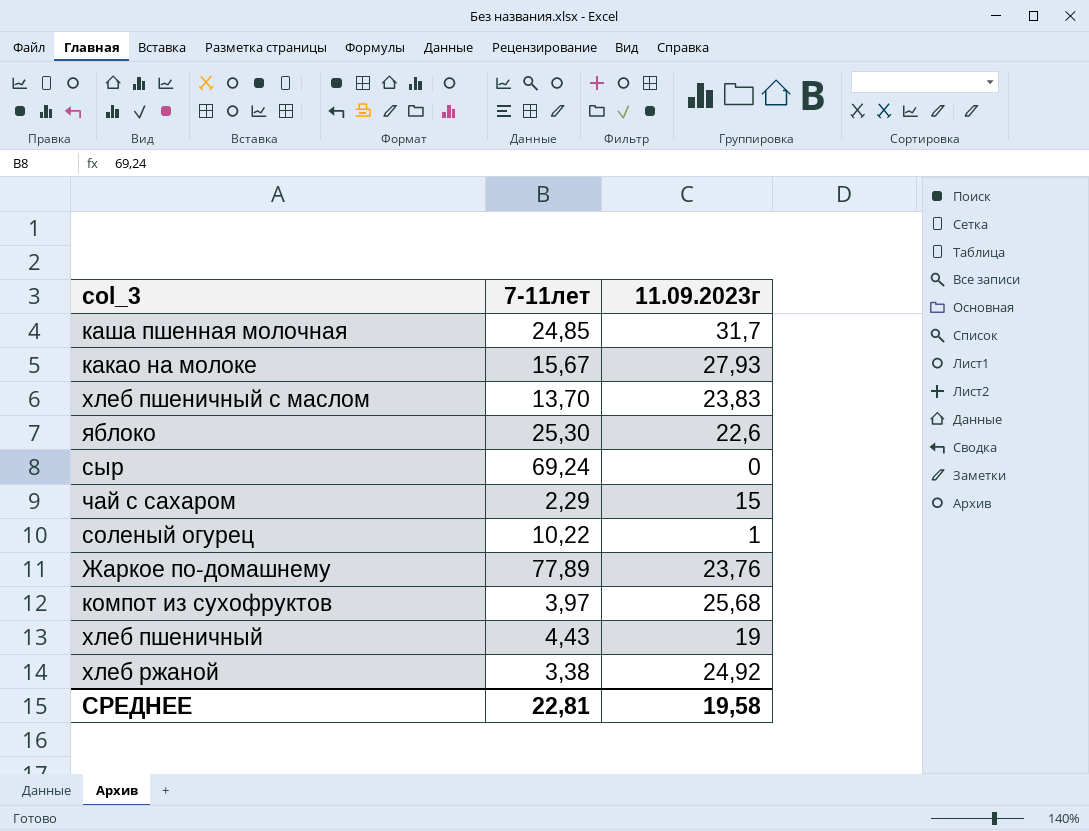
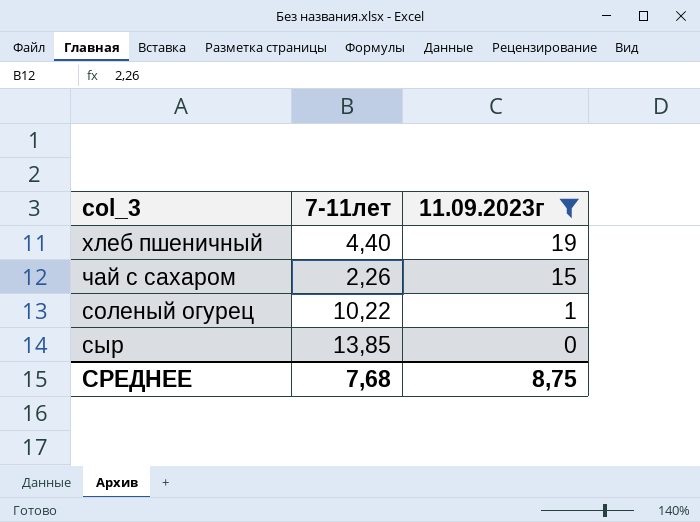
filter: none -> 11.09.2023г <= 19
row order: none -> 11.09.2023г descending
хлеб пшеничный | 7-11лет: 4,43 -> 4,40
чай с сахаром | 7-11лет: 2,29 -> 2,26
сыр | 7-11лет: 69,24 -> 13,85
СРЕДНЕЕ | 7-11лет: 22,81 -> 7,68
СРЕДНЕЕ | 11.09.2023г: 19,58 -> 8,75

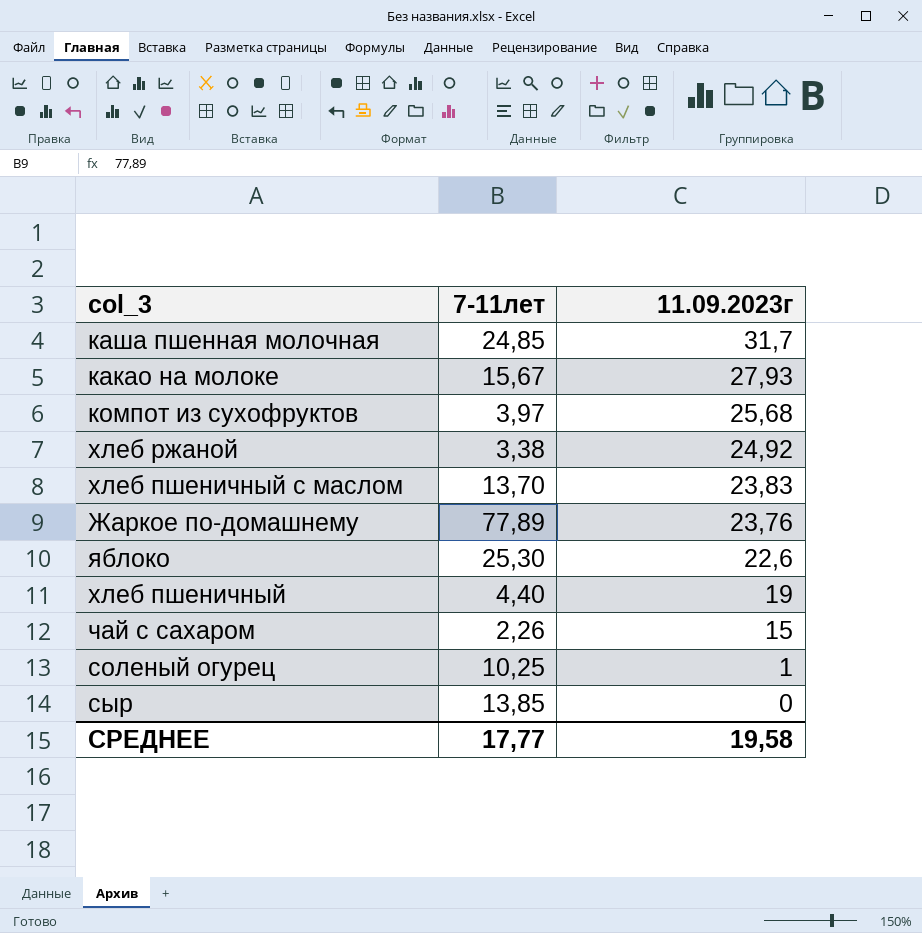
filter: 11.09.2023г <= 19 -> none
соленый огурец | 7-11лет: 10,22 -> 10,25
СРЕДНЕЕ | 7-11лет: 7,68 -> 17,77
СРЕДНЕЕ | 11.09.2023г: 8,75 -> 19,58

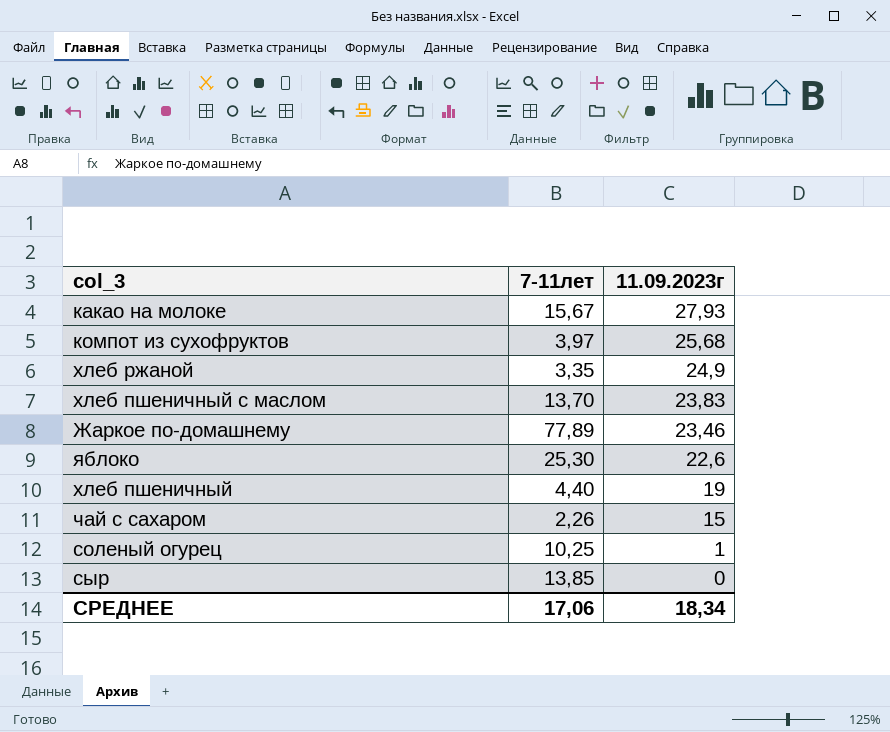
row каша пшенная молочная: 24,85 | 31,7 -> none
хлеб ржаной | 7-11лет: 3,38 -> 3,35
хлеб ржаной | 11.09.2023г: 24,92 -> 24,9
Жаркое по-домашнему | 11.09.2023г: 23,76 -> 23,46
СРЕДНЕЕ | 7-11лет: 17,77 -> 17,06
СРЕДНЕЕ | 11.09.2023г: 19,58 -> 18,34

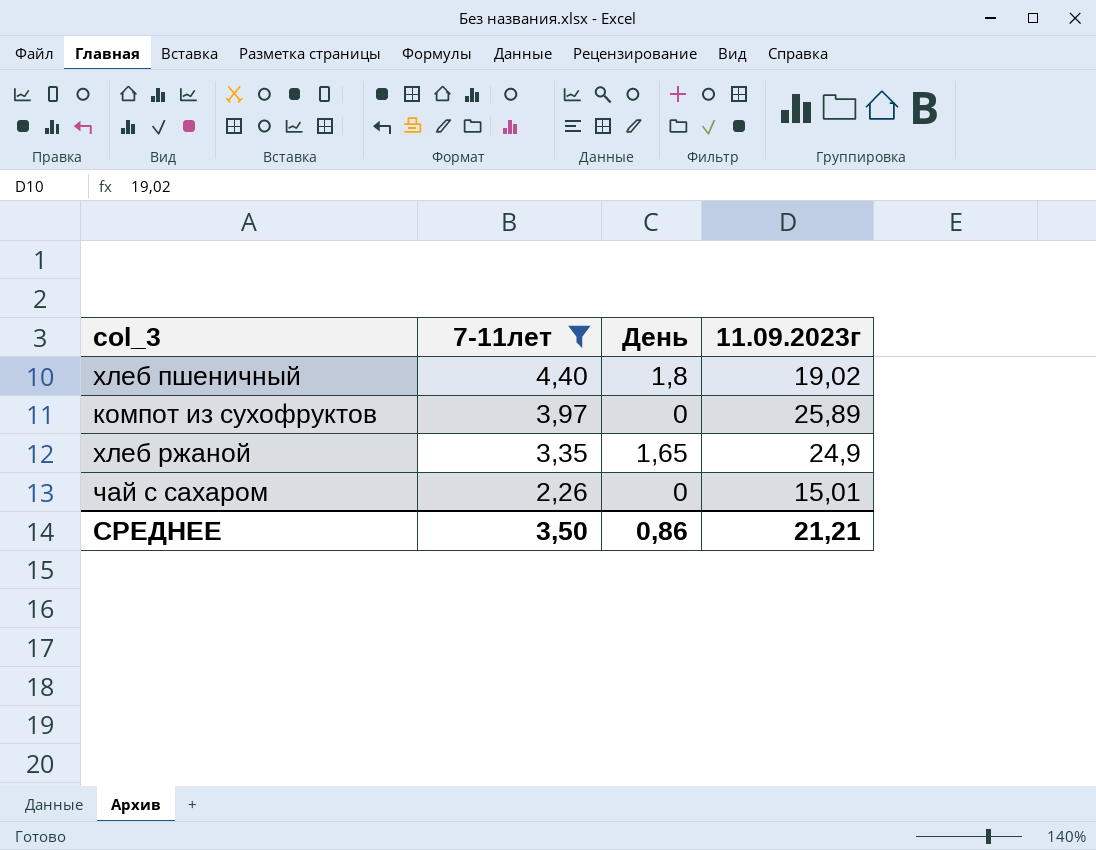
filter: none -> 7-11лет <= 4,40
row order: 11.09.2023г descending -> 7-11лет descending
column День | position: none -> 3
хлеб пшеничный | 11.09.2023г: 19 -> 19,02
компот из сухофруктов | 11.09.2023г: 25,68 -> 25,89
чай с сахаром | 11.09.2023г: 15 -> 15,01
СРЕДНЕЕ | 7-11лет: 17,06 -> 3,50
СРЕДНЕЕ | 11.09.2023г: 18,34 -> 21,21

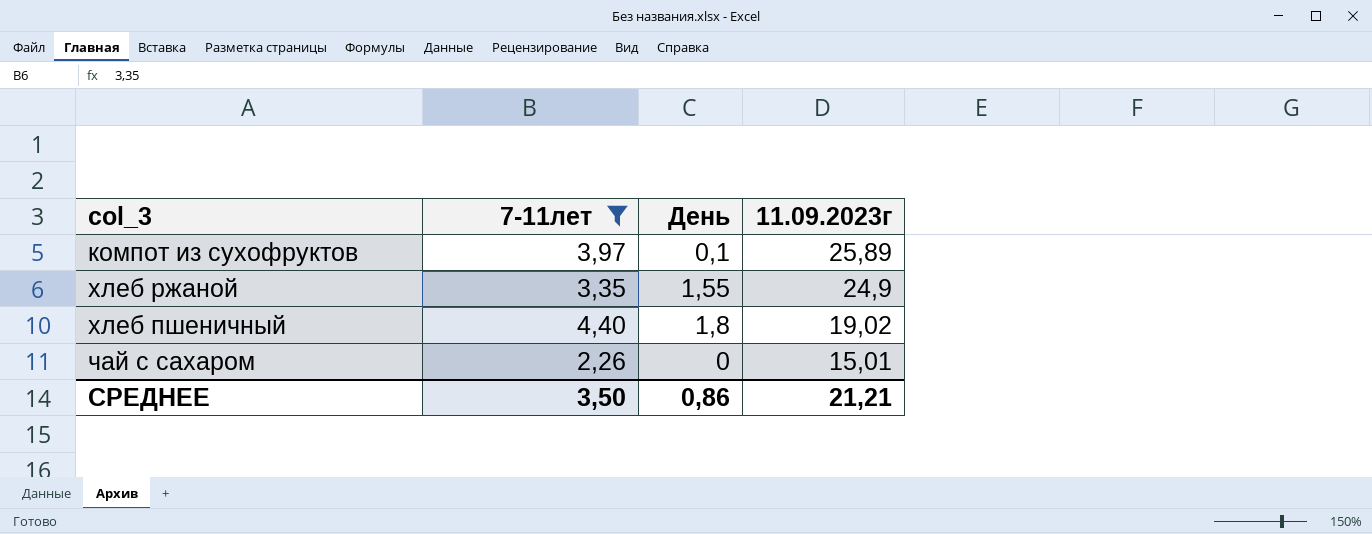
row order: 7-11лет descending -> 11.09.2023г descending
компот из сухофруктов | День: 0 -> 0,1
хлеб ржаной | День: 1,65 -> 1,55

